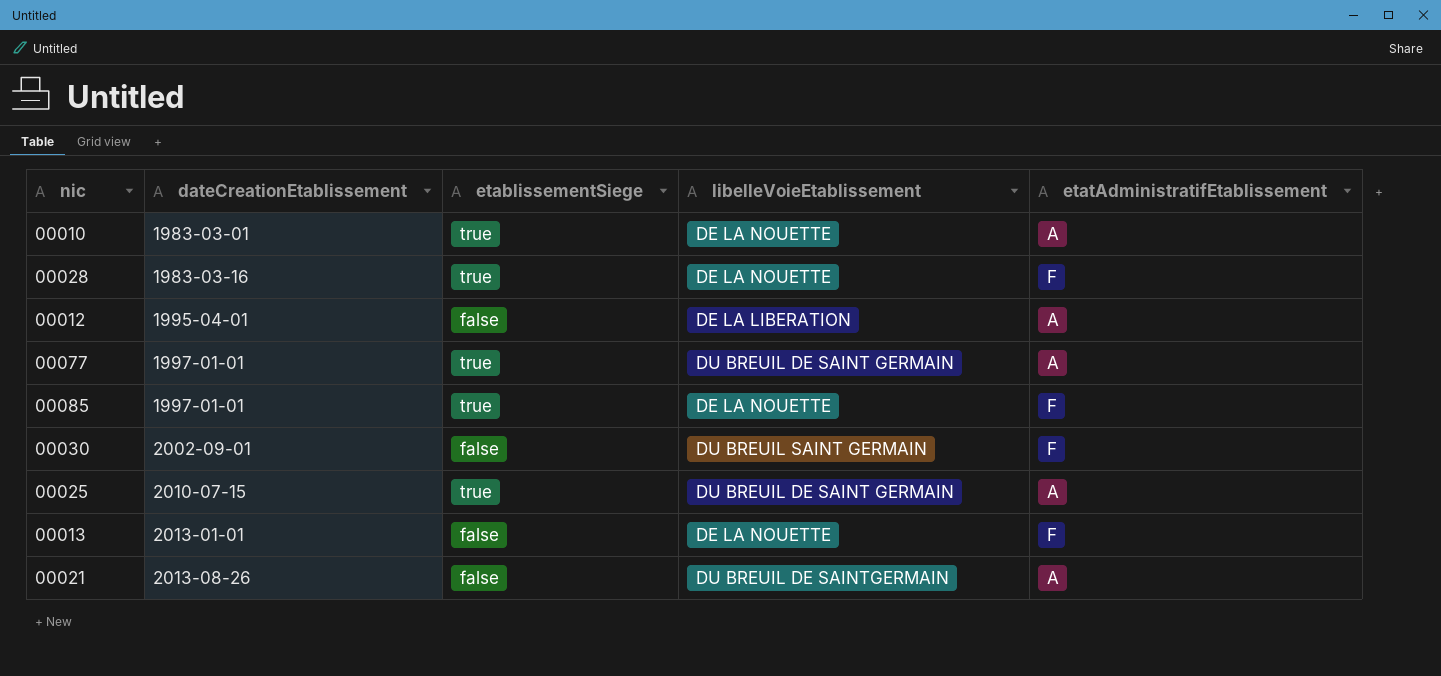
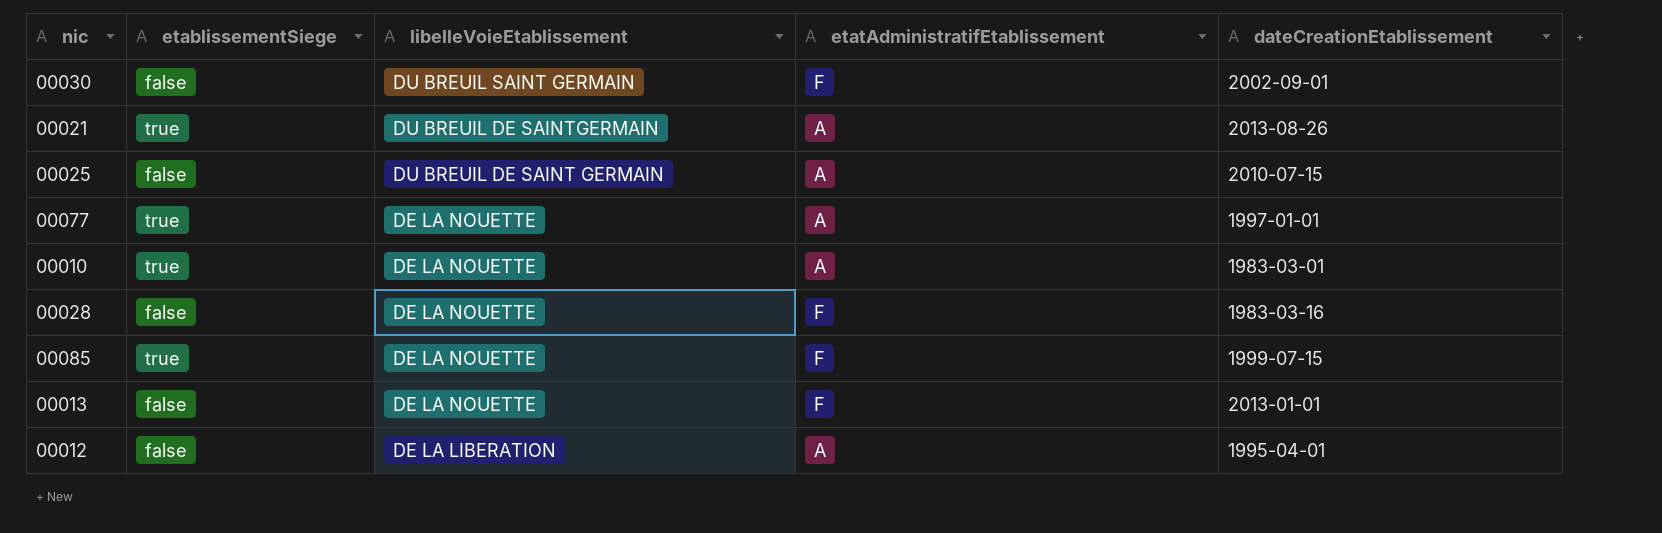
row order: dateCreationEtablissement ascending -> libelleVoieEtablissement descending
column dateCreationEtablissement | position: 2 -> 5
00021 | etablissementSiege: false -> true
00025 | etablissementSiege: true -> false
00077 | libelleVoieEtablissement: DU BREUIL DE SAINT GERMAIN -> DE LA NOUETTE
00028 | etablissementSiege: true -> false
00085 | dateCreationEtablissement: 1997-01-01 -> 1999-07-15

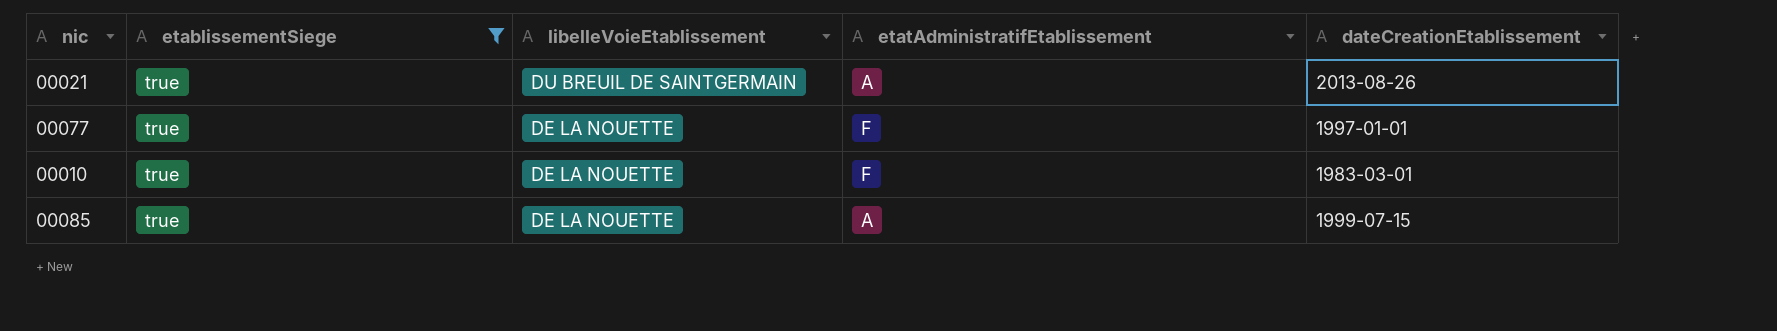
filter: none -> etablissementSiege = true
00077 | etatAdministratifEtablissement: A -> F
00010 | etatAdministratifEtablissement: A -> F
00085 | etatAdministratifEtablissement: F -> A

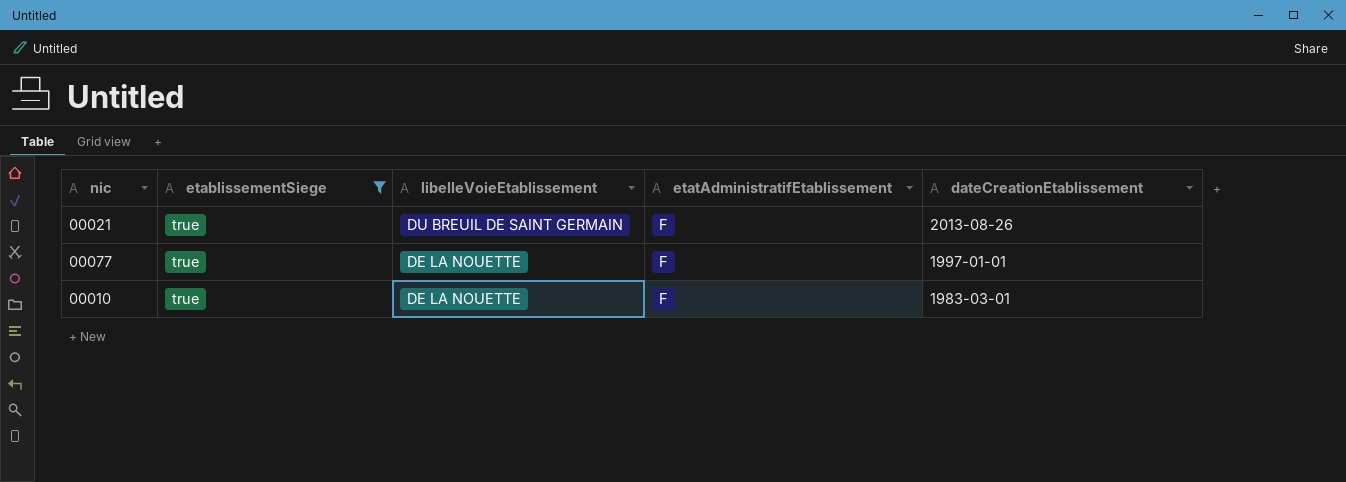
row 00085: true | DE LA NOUETTE | A | 1999-07-15 -> none
00021 | libelleVoieEtablissement: DU BREUIL DE SAINTGERMAIN -> DU BREUIL DE SAINT GERMAIN
00021 | etatAdministratifEtablissement: A -> F

